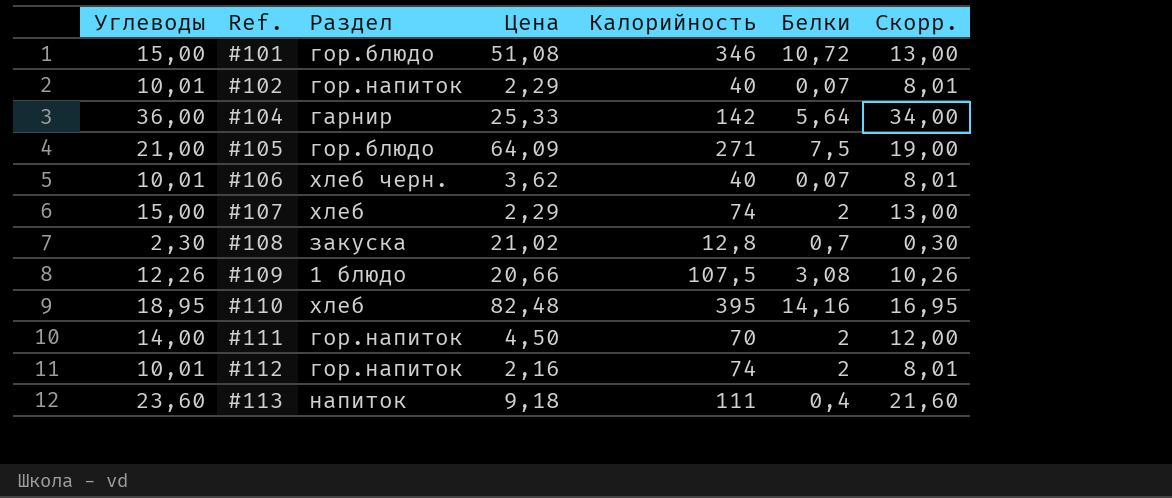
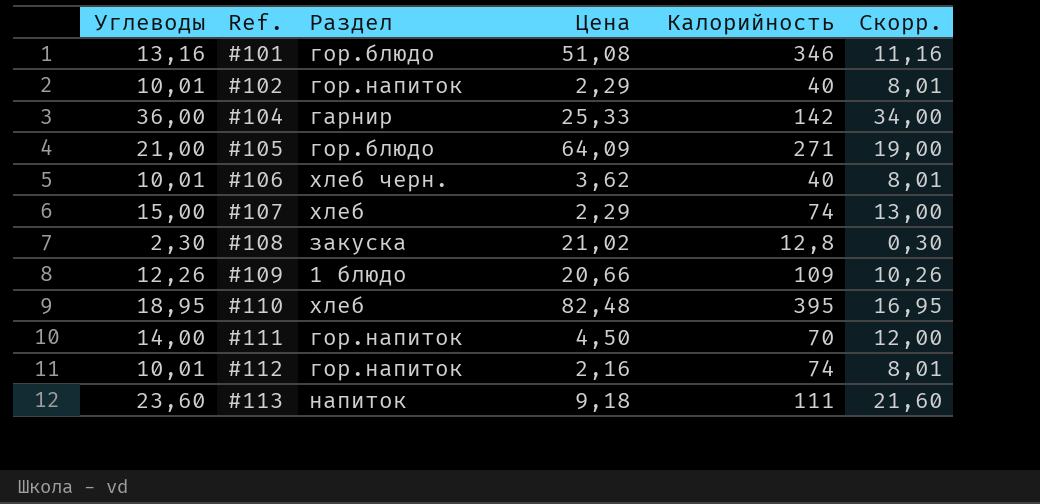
column Белки | position: 6 -> none
#101 | Углеводы: 15,00 -> 13,16
#101 | Скорр.: 13,00 -> 11,16
#109 | Калорийность: 107,5 -> 109

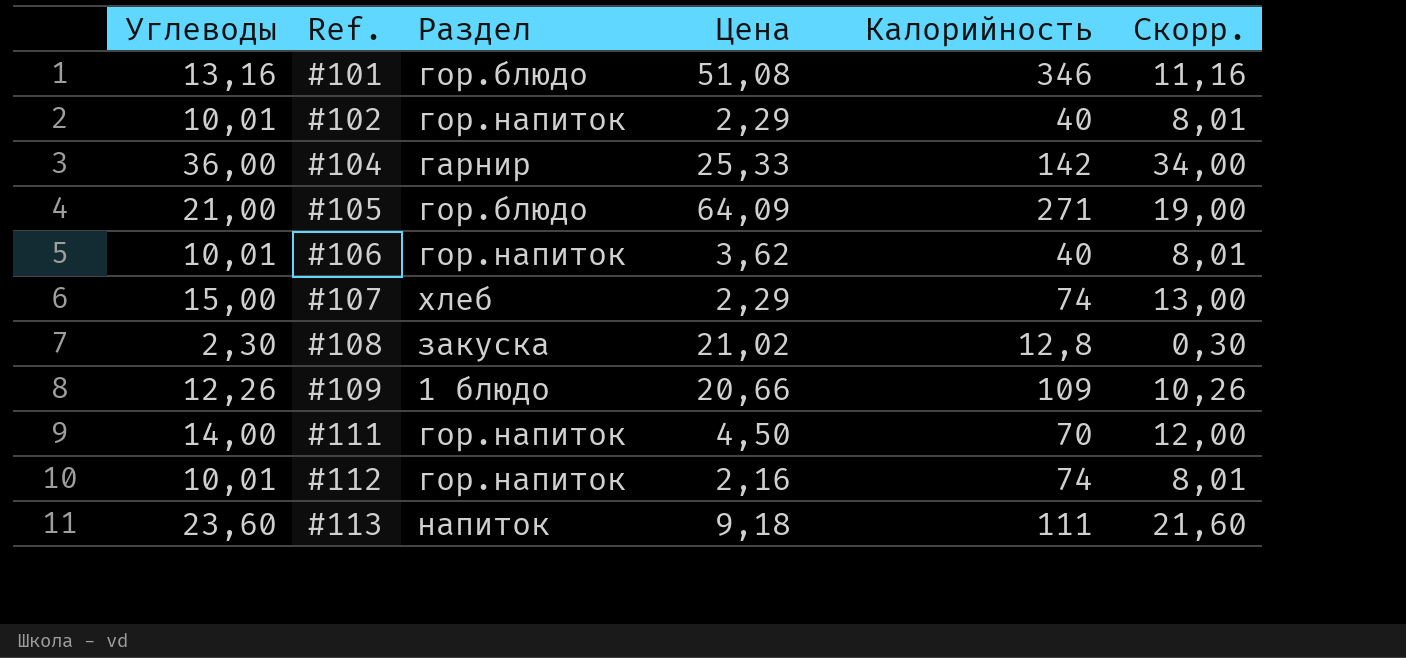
row #110: 18,95 | хлеб | 82,48 | 395 | 16,95 -> none
#106 | Раздел: хлеб черн. -> гор.напиток

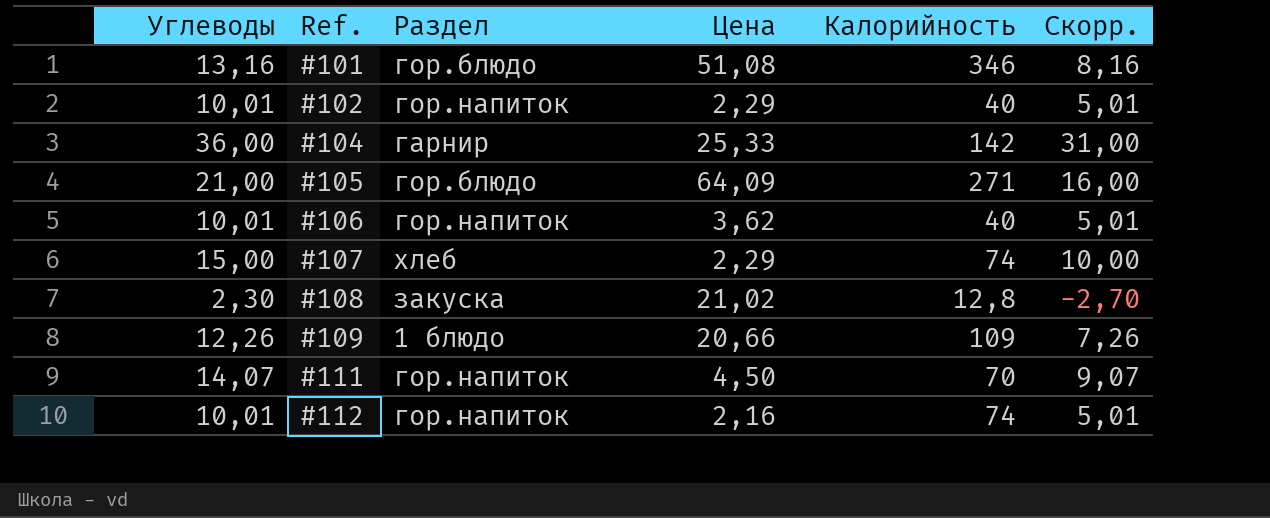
column Скорр. | formula: [Углеводы] - 2 -> [Углеводы] - 5
row #113: 23,60 | напиток | 9,18 | 111 | 21,60 -> none
#111 | Углеводы: 14,00 -> 14,07

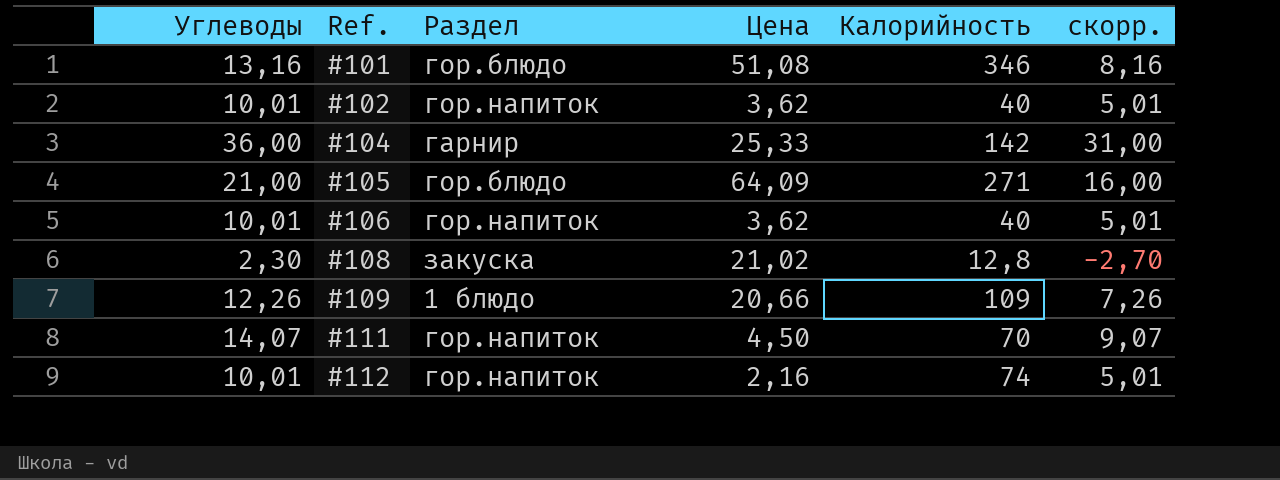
column name: Скорр. -> скорр.
row #107: 15,00 | хлеб | 2,29 | 74 | 10,00 -> none
#102 | Цена: 2,29 -> 3,62

